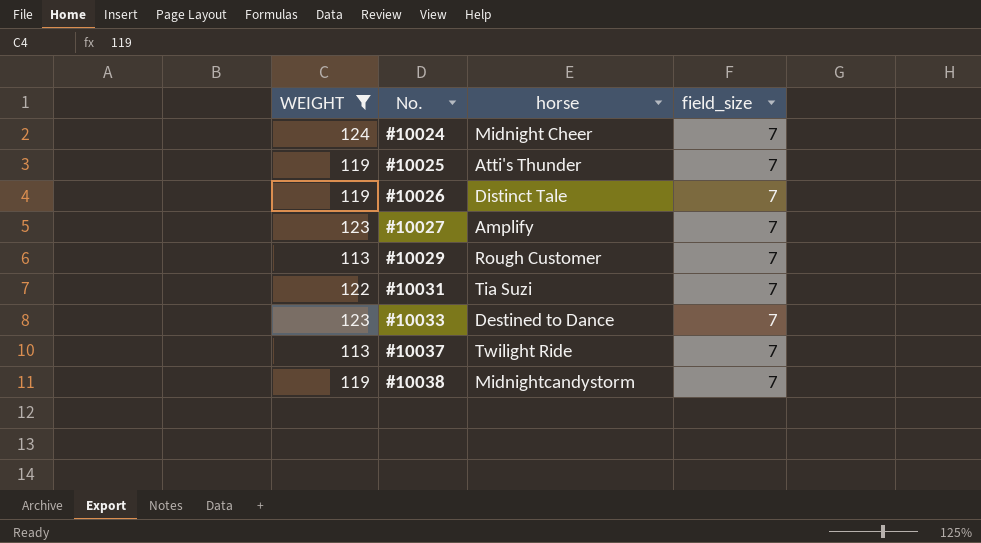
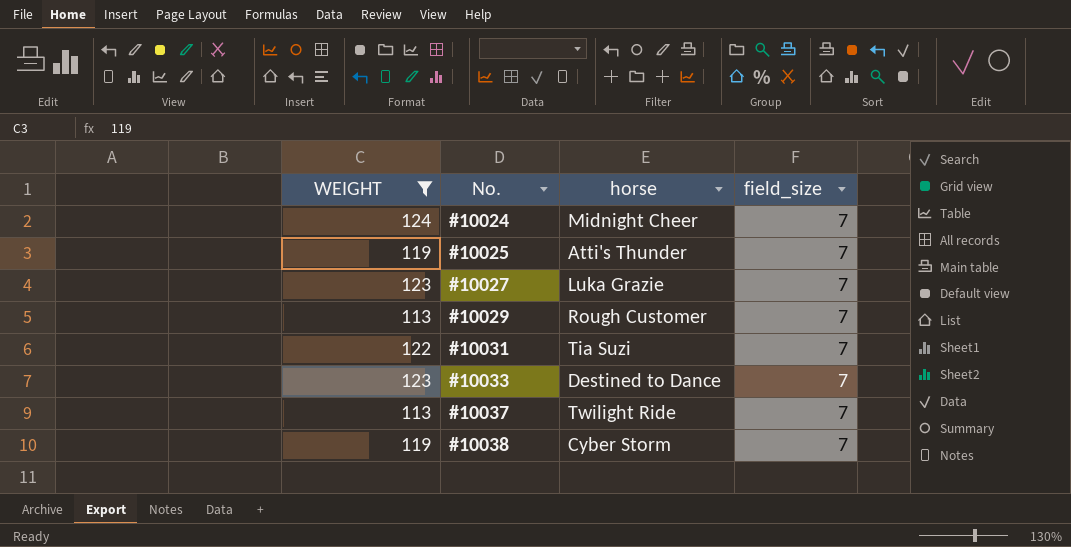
row #10026: 119 | Distinct Tale | 7 -> none
#10027 | horse: Amplify -> Luka Grazie
#10038 | horse: Midnightcandystorm -> Cyber Storm

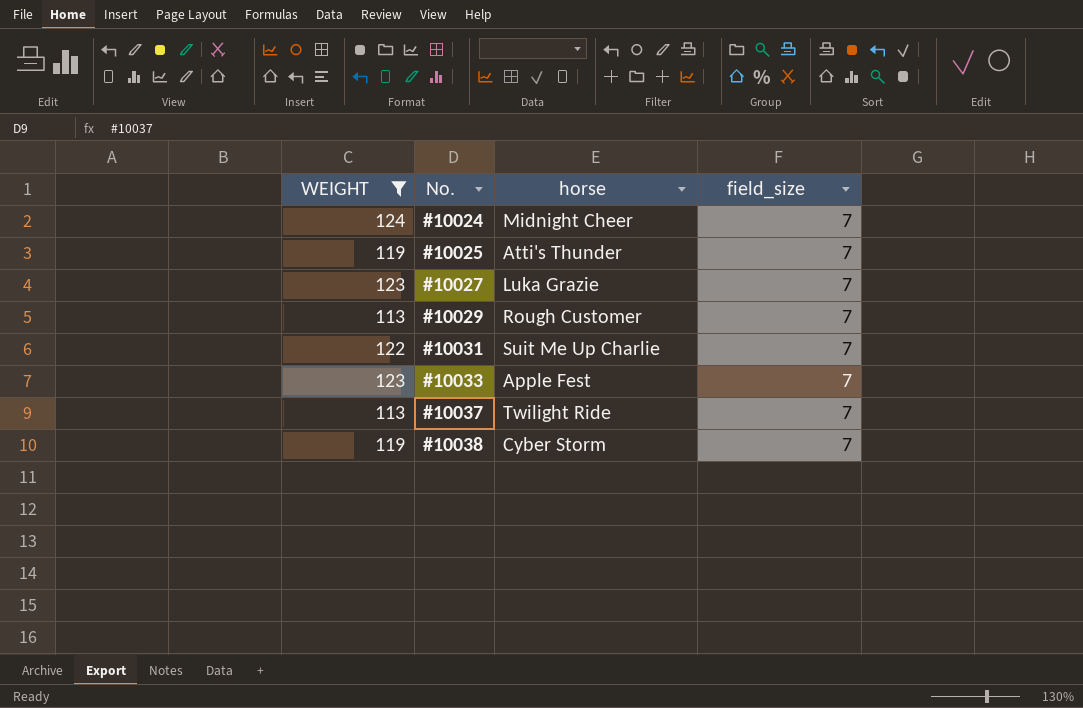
#10031 | horse: Tia Suzi -> Suit Me Up Charlie
#10033 | horse: Destined to Dance -> Apple Fest

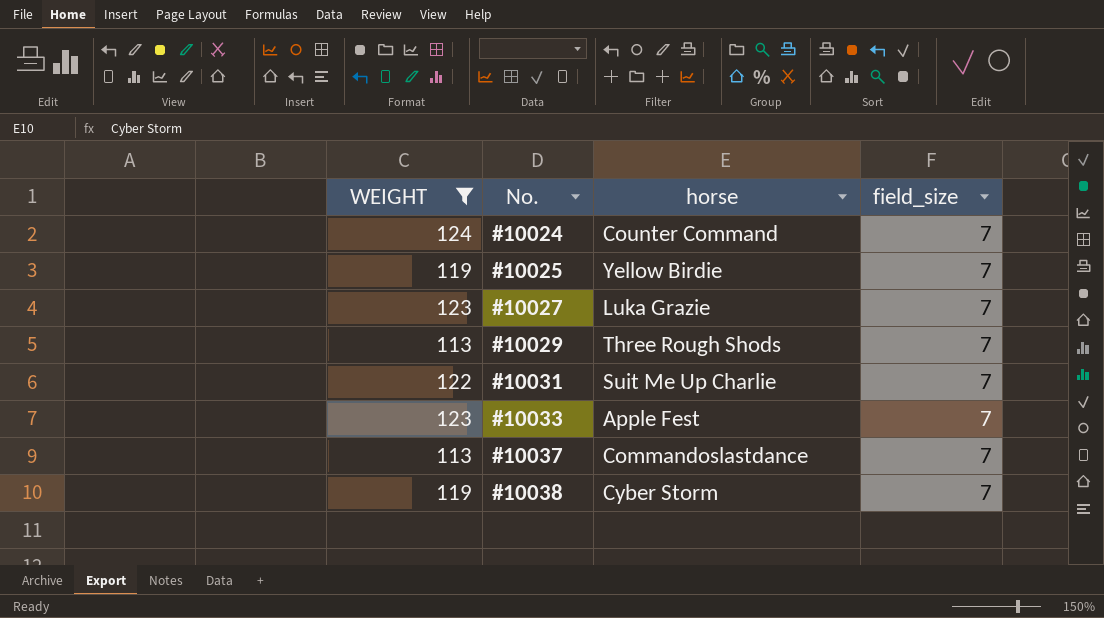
#10024 | horse: Midnight Cheer -> Counter Command
#10025 | horse: Atti's Thunder -> Yellow Birdie
#10029 | horse: Rough Customer -> Three Rough Shods
#10037 | horse: Twilight Ride -> Commandoslastdance

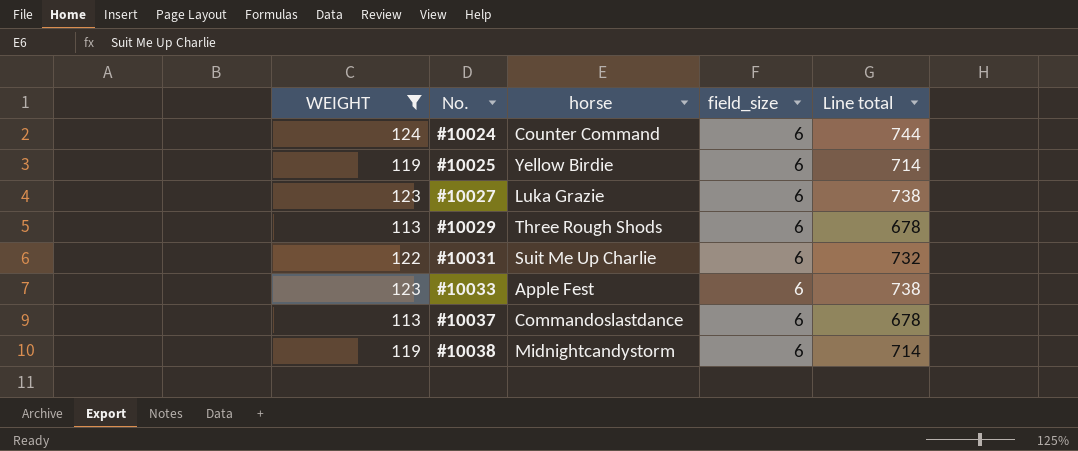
column Line total | formula: none -> [WEIGHT] * [field_size]
#10024 | field_size: 7 -> 6
#10025 | field_size: 7 -> 6
#10027 | field_size: 7 -> 6
#10029 | field_size: 7 -> 6
#10031 | field_size: 7 -> 6
#10033 | field_size: 7 -> 6
#10037 | field_size: 7 -> 6
#10038 | horse: Cyber Storm -> Midnightcandystorm
#10038 | field_size: 7 -> 6

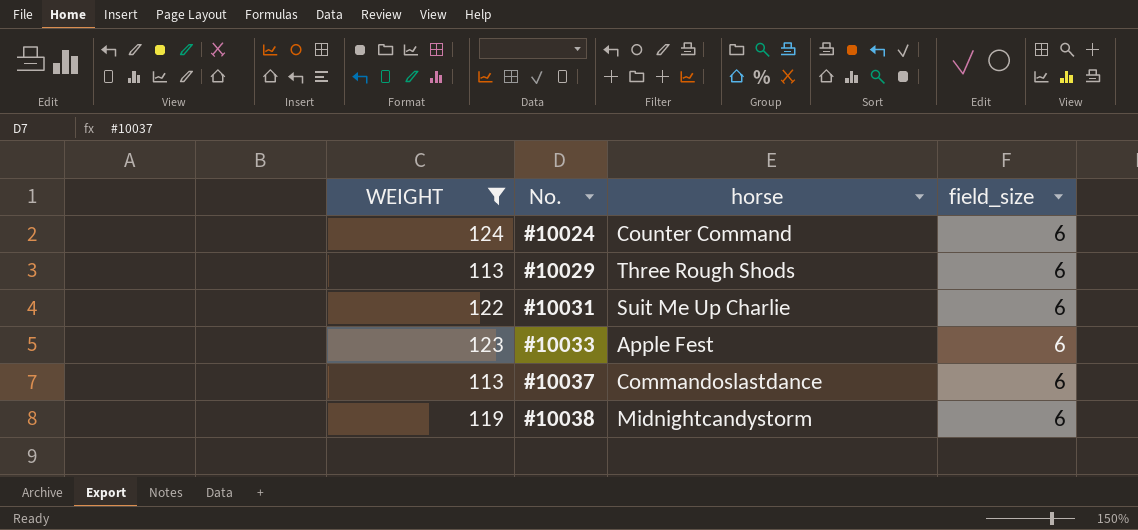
column Line total | formula: [WEIGHT] * [field_size] -> none
row #10025: 119 | Yellow Birdie | 6 | 714 -> none
row #10027: 123 | Luka Grazie | 6 | 738 -> none

